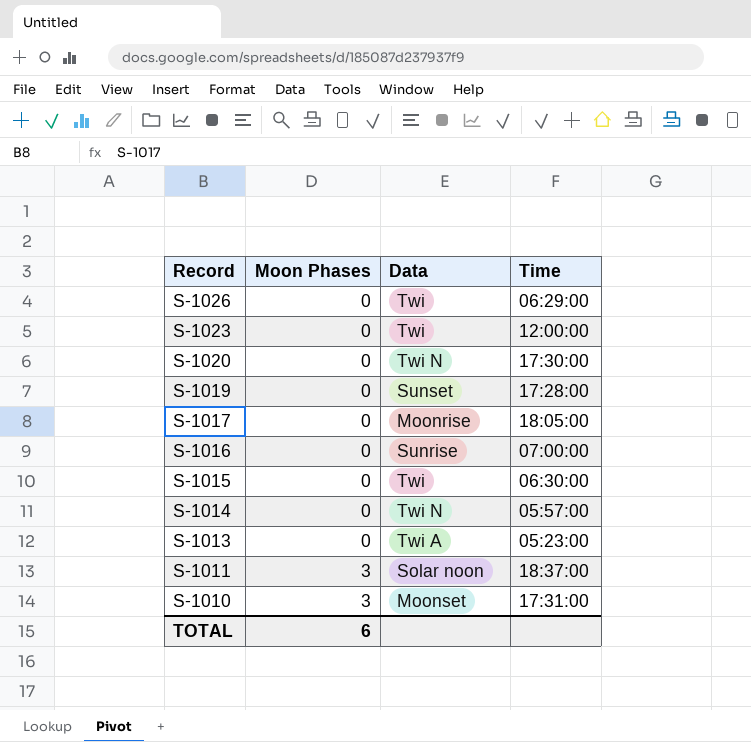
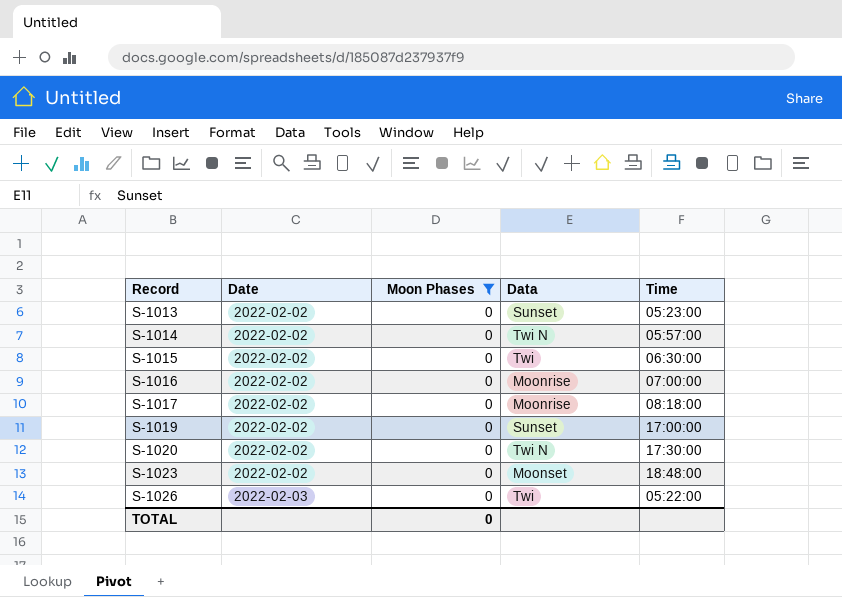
filter: none -> Moon Phases = 0
row order: Record descending -> Record ascending
column Date | position: none -> 2
S-1013 | Data: Twi A -> Sunset
S-1016 | Data: Sunrise -> Moonrise
S-1017 | Time: 18:05:00 -> 08:18:00
S-1019 | Time: 17:28:00 -> 17:00:00
S-1023 | Data: Twi -> Moonset
S-1023 | Time: 12:00:00 -> 18:48:00
S-1026 | Time: 06:29:00 -> 05:22:00
TOTAL | Moon Phases: 6 -> 0

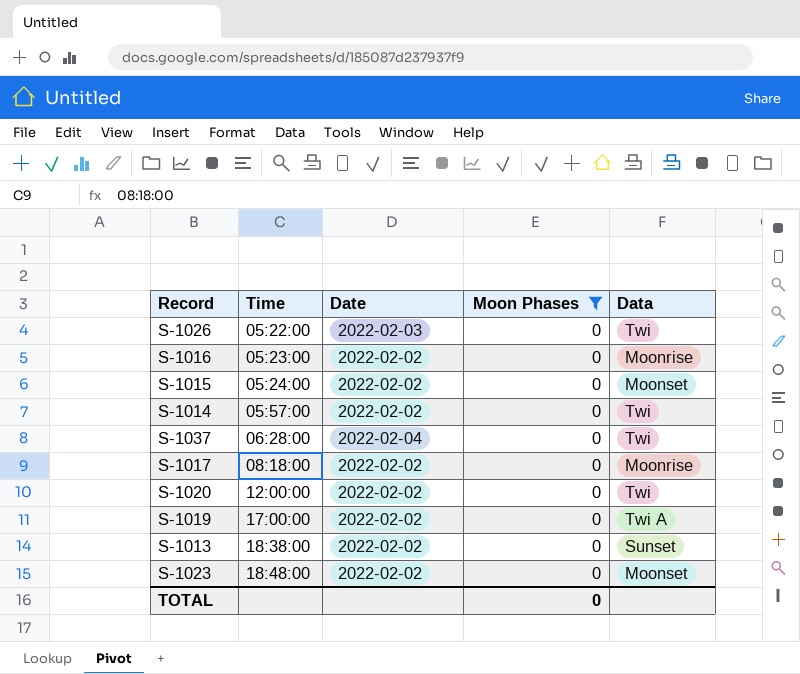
row order: Record ascending -> Time ascending
column Time | position: 5 -> 2
S-1016 | Time: 07:00:00 -> 05:23:00
S-1015 | Time: 06:30:00 -> 05:24:00
S-1015 | Data: Twi -> Moonset
S-1014 | Data: Twi N -> Twi
row S-1037: none -> 06:28:00 | 2022-02-04 | 0 | Twi
S-1020 | Time: 17:30:00 -> 12:00:00
S-1020 | Data: Twi N -> Twi
S-1019 | Data: Sunset -> Twi A
S-1013 | Time: 05:23:00 -> 18:38:00

